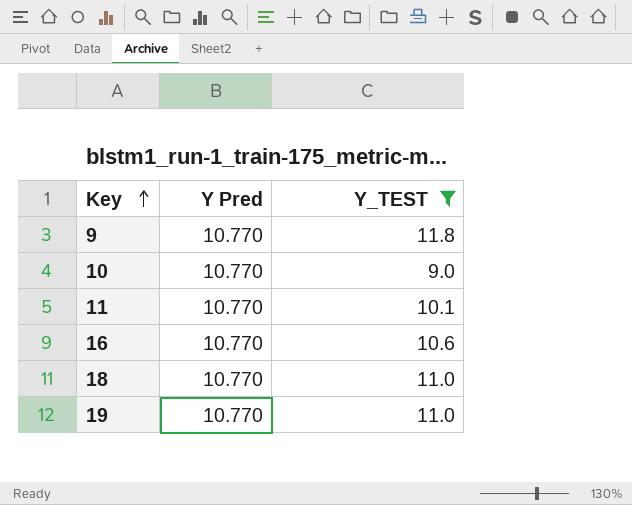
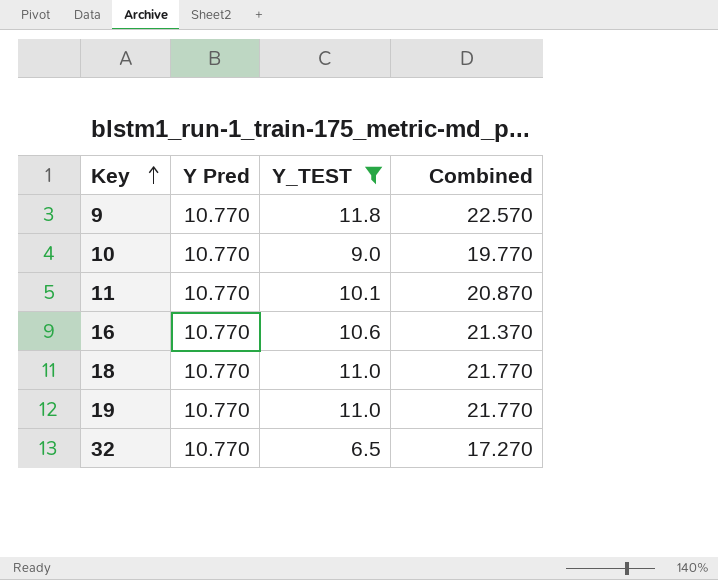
column Combined | formula: none -> [Y Pred] + [Y_TEST]
row 32: none -> 10.770 | 6.5 | 17.270

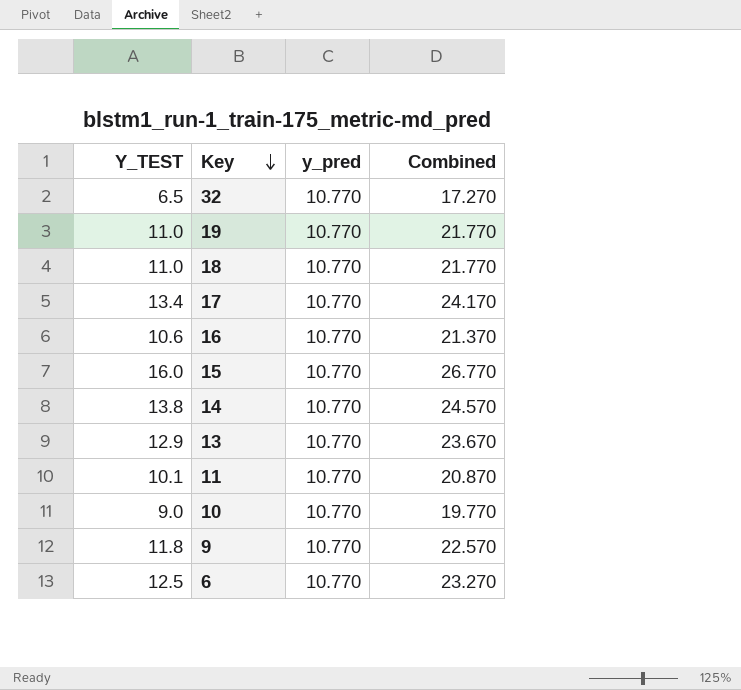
filter: Y_TEST <= 11.8 -> none
row order: Key ascending -> Key descending
column Y_TEST | position: 3 -> 1
column name: Y Pred -> y_pred

